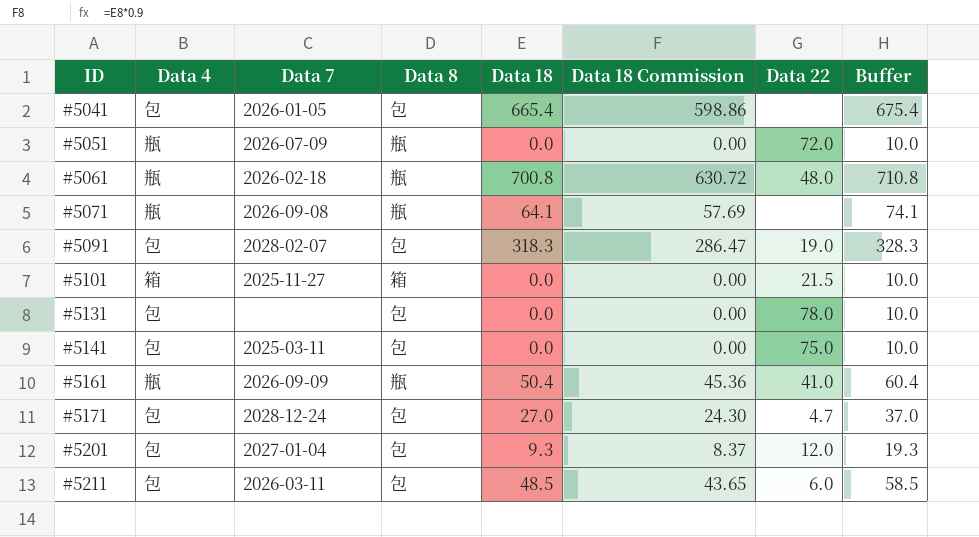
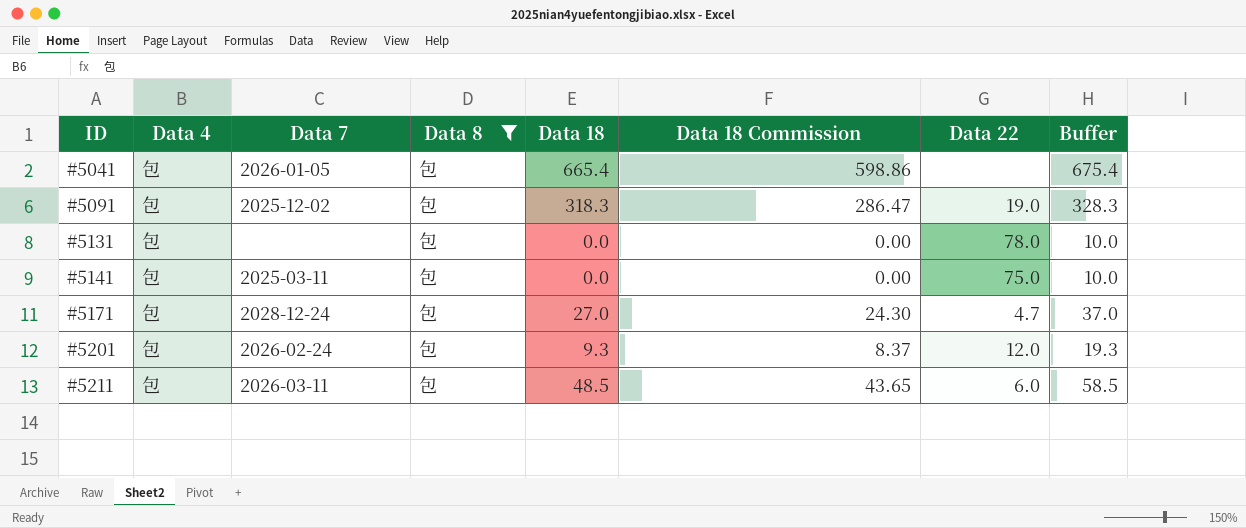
filter: none -> Data 8 = 包
#5091 | Data 7: 2028-02-07 -> 2025-12-02
#5201 | Data 7: 2027-01-04 -> 2026-02-24

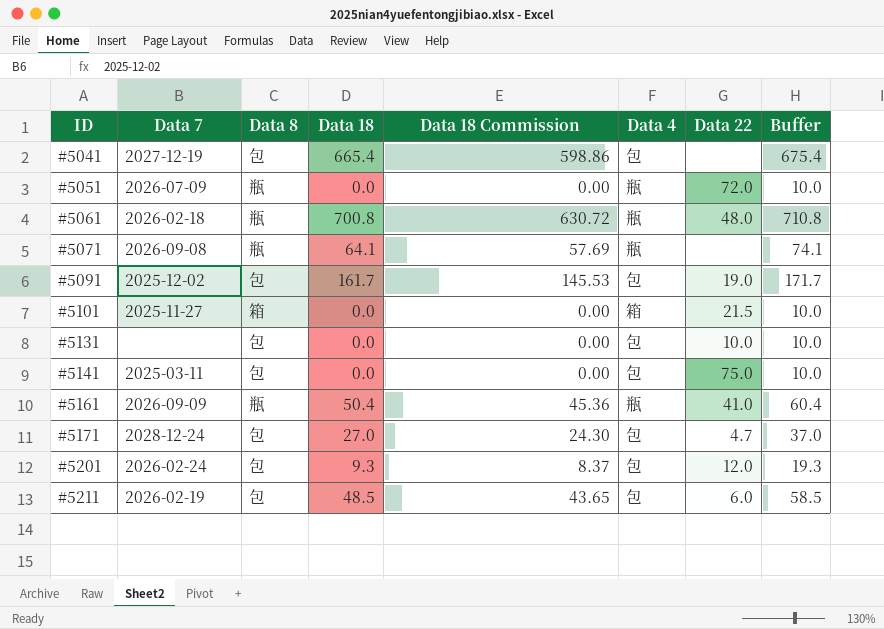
filter: Data 8 = 包 -> none
column Data 4 | position: 2 -> 6
#5041 | Data 7: 2026-01-05 -> 2027-12-19
#5091 | Data 18: 318.3 -> 161.7
#5091 | Data 18 Commission: 286.47 -> 145.53
#5091 | Buffer: 328.3 -> 171.7
#5131 | Data 22: 78.0 -> 10.0
#5211 | Data 7: 2026-03-11 -> 2026-02-19

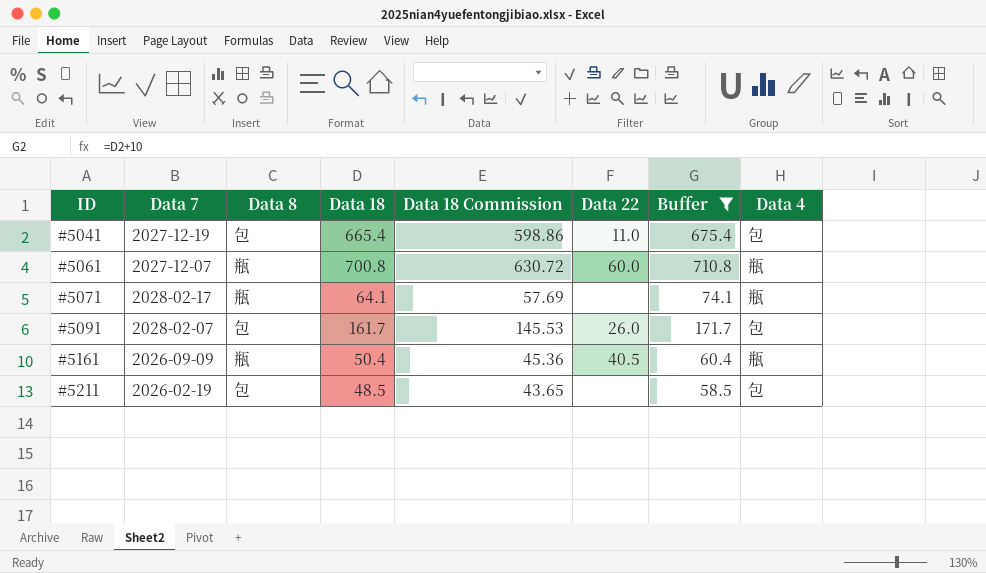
filter: none -> Buffer >= 58.5
column Data 4 | position: 6 -> 8
#5041 | Data 22: none -> 11.0
#5061 | Data 7: 2026-02-18 -> 2027-12-07
#5061 | Data 22: 48.0 -> 60.0
#5071 | Data 7: 2026-09-08 -> 2028-02-17
#5091 | Data 7: 2025-12-02 -> 2028-02-07
#5091 | Data 22: 19.0 -> 26.0
#5161 | Data 22: 41.0 -> 40.5
#5211 | Data 22: 6.0 -> none

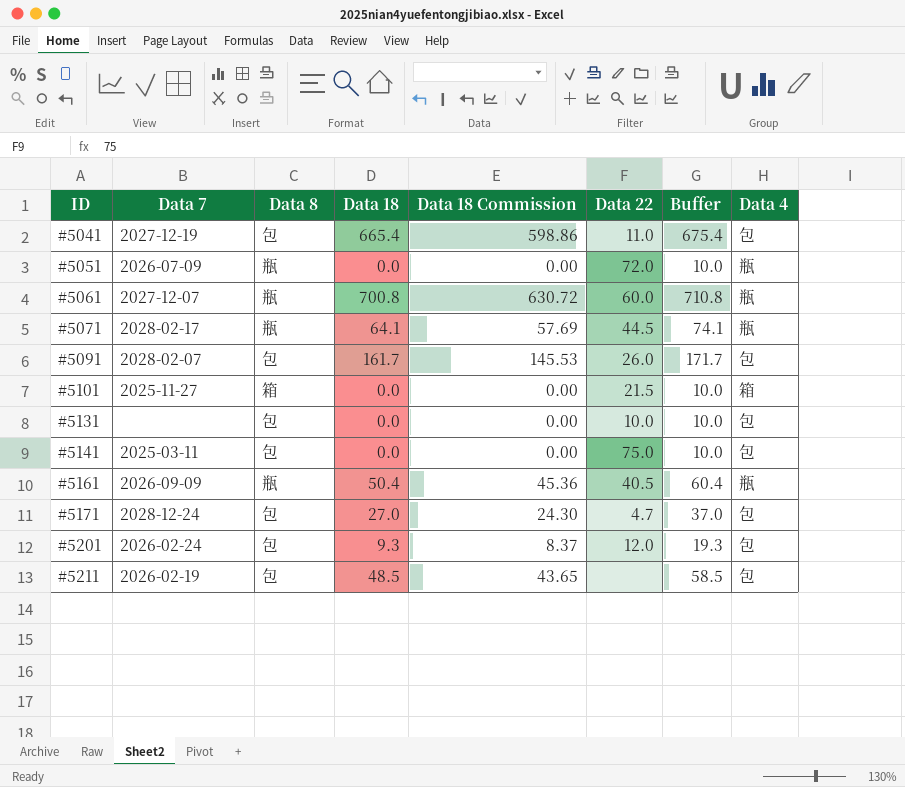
filter: Buffer >= 58.5 -> none
#5071 | Data 22: none -> 44.5

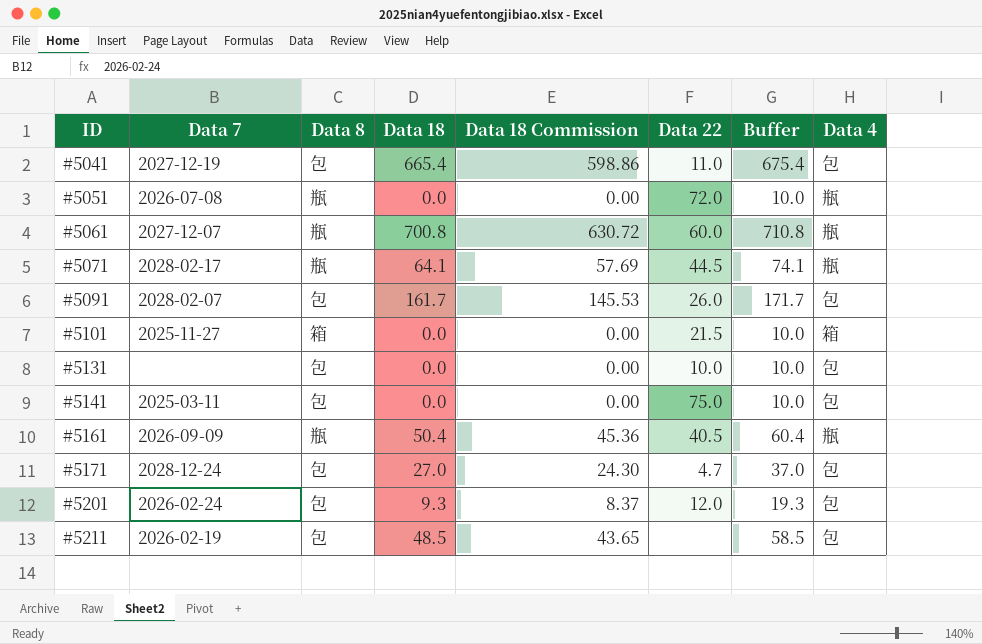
#5051 | Data 7: 2026-07-09 -> 2026-07-08

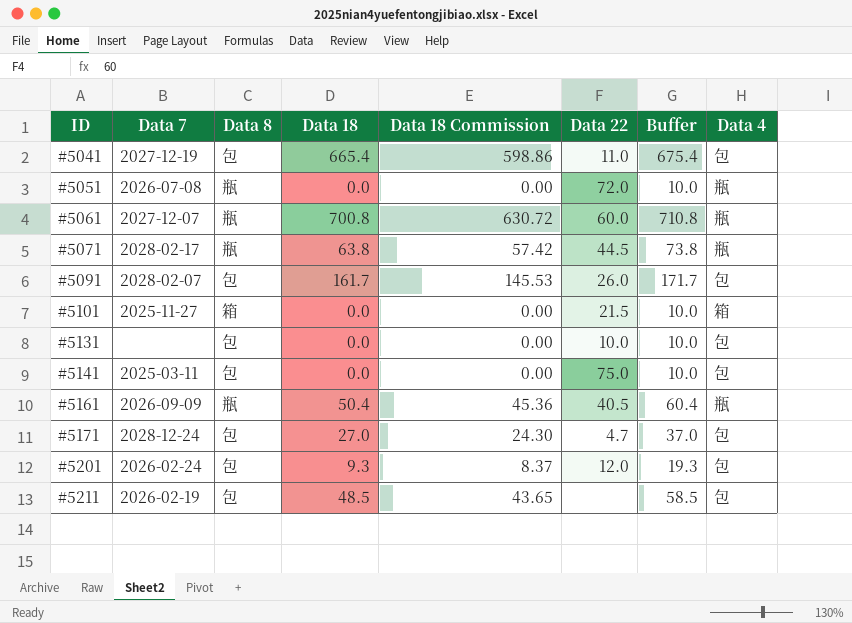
#5071 | Data 18: 64.1 -> 63.8
#5071 | Data 18 Commission: 57.69 -> 57.42
#5071 | Buffer: 74.1 -> 73.8

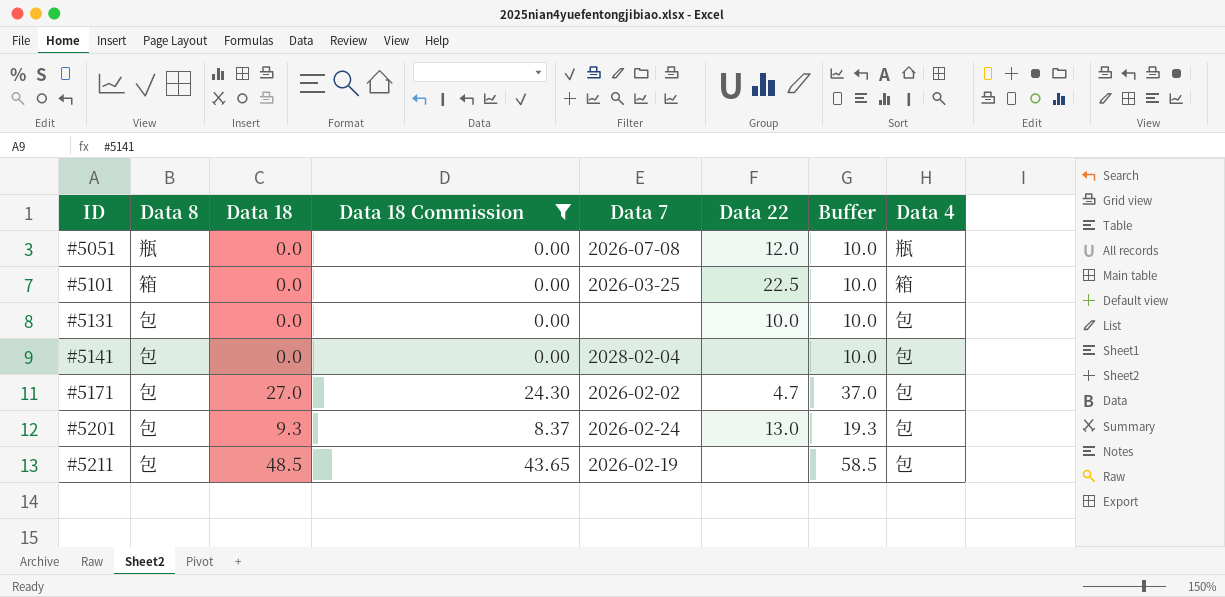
filter: none -> Data 18 Commission <= 43.65
column Data 7 | position: 2 -> 5
#5051 | Data 22: 72.0 -> 12.0
#5101 | Data 7: 2025-11-27 -> 2026-03-25
#5101 | Data 22: 21.5 -> 22.5
#5141 | Data 7: 2025-03-11 -> 2028-02-04
#5141 | Data 22: 75.0 -> none
#5171 | Data 7: 2028-12-24 -> 2026-02-02
#5201 | Data 22: 12.0 -> 13.0

